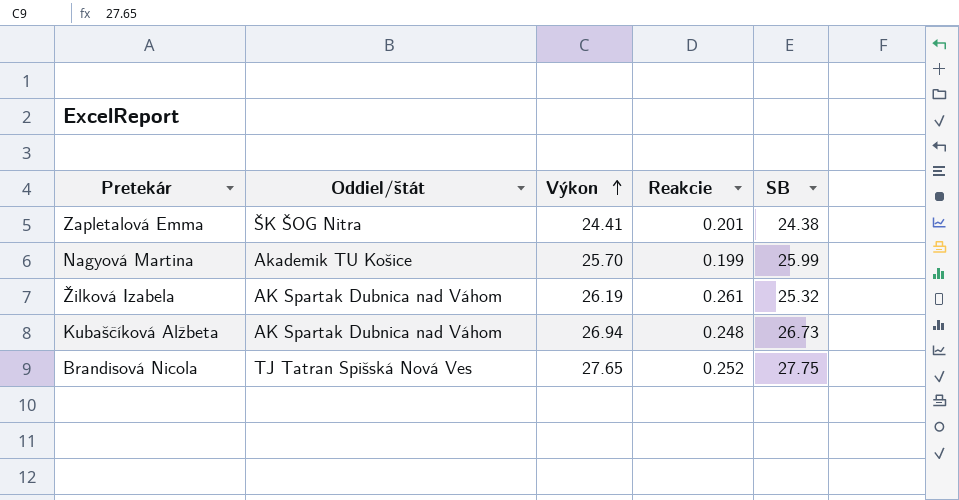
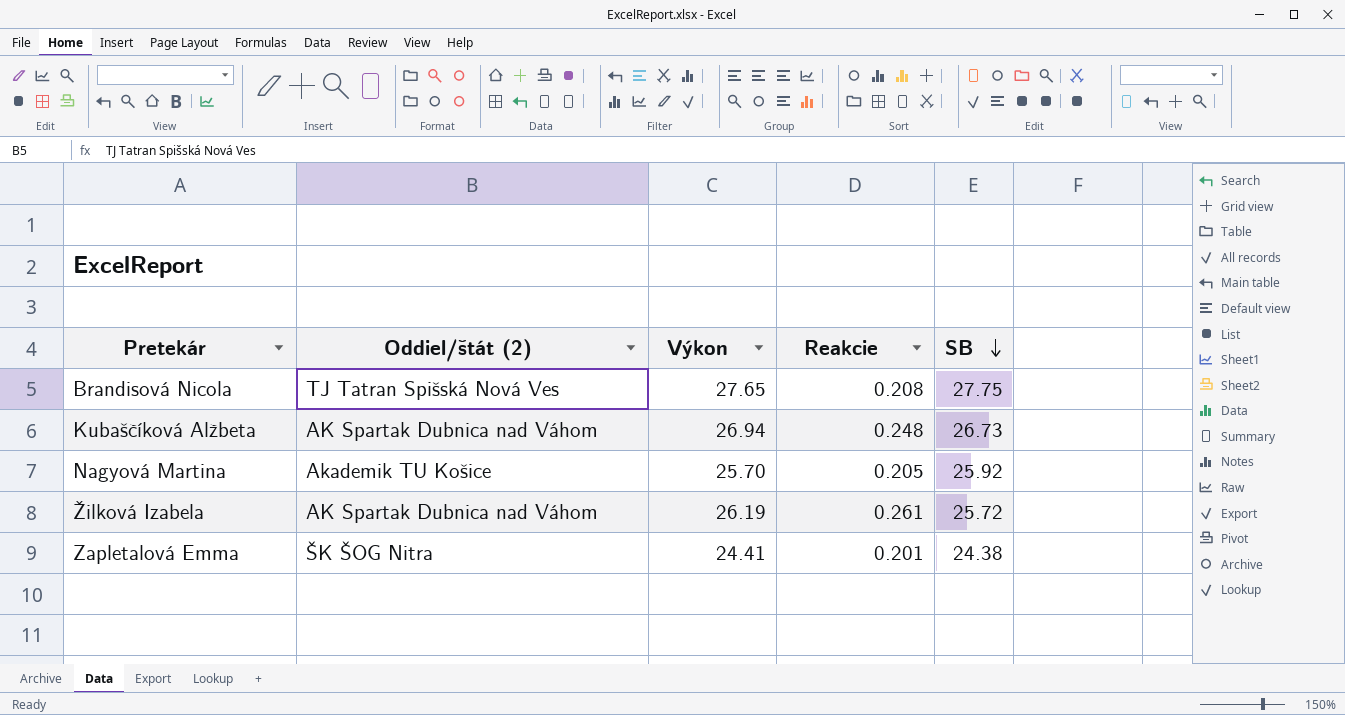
row order: Výkon ascending -> SB descending
column name: Oddiel/štát -> Oddiel/štát (2)
Brandisová Nicola | Reakcie: 0.252 -> 0.208
Nagyová Martina | Reakcie: 0.199 -> 0.205
Nagyová Martina | SB: 25.99 -> 25.92
Žilková Izabela | SB: 25.32 -> 25.72

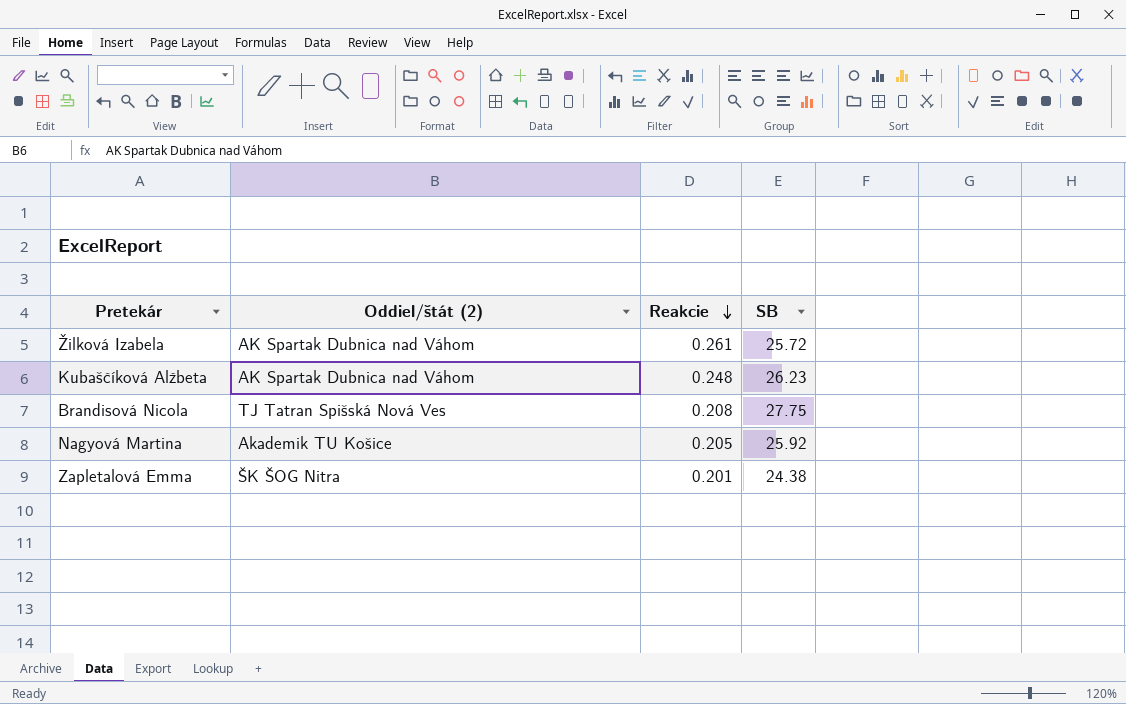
row order: SB descending -> Reakcie descending
column Výkon | position: 3 -> none
Kubaščíková Alžbeta | SB: 26.73 -> 26.23

